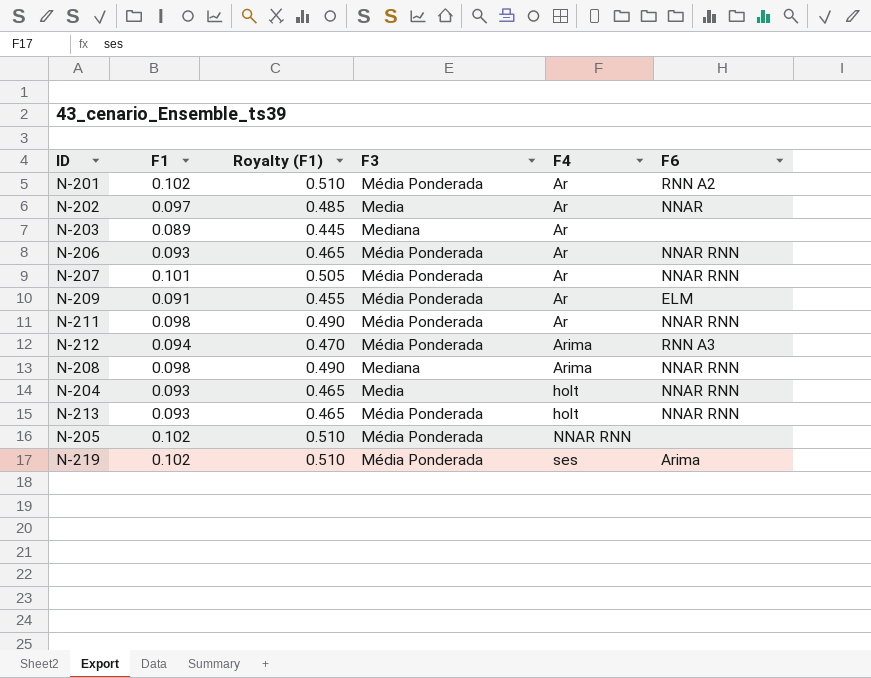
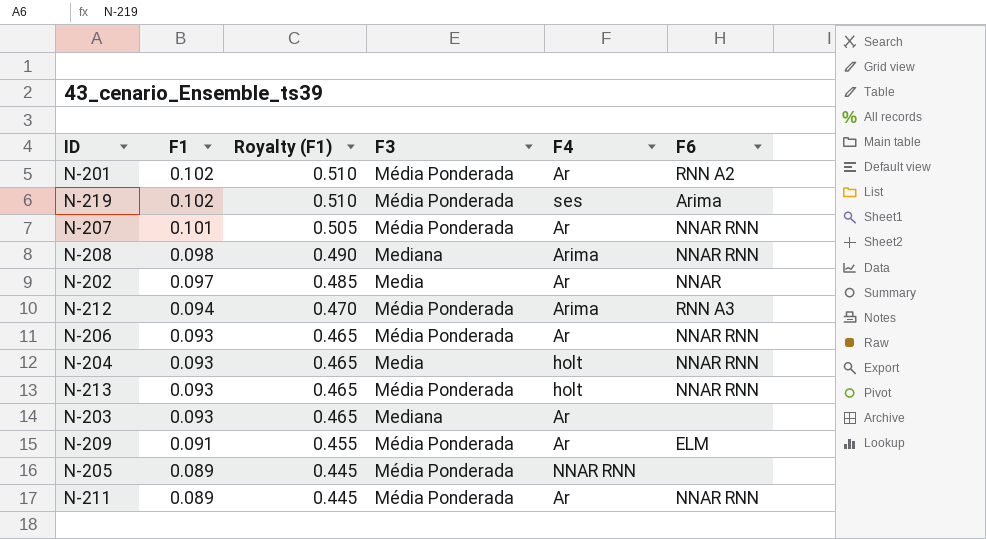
row order: F4 ascending -> F1 descending
N-203 | F1: 0.089 -> 0.093
N-203 | Royalty (F1): 0.445 -> 0.465
N-205 | F1: 0.102 -> 0.089
N-205 | Royalty (F1): 0.510 -> 0.445
N-211 | F1: 0.098 -> 0.089
N-211 | Royalty (F1): 0.490 -> 0.445

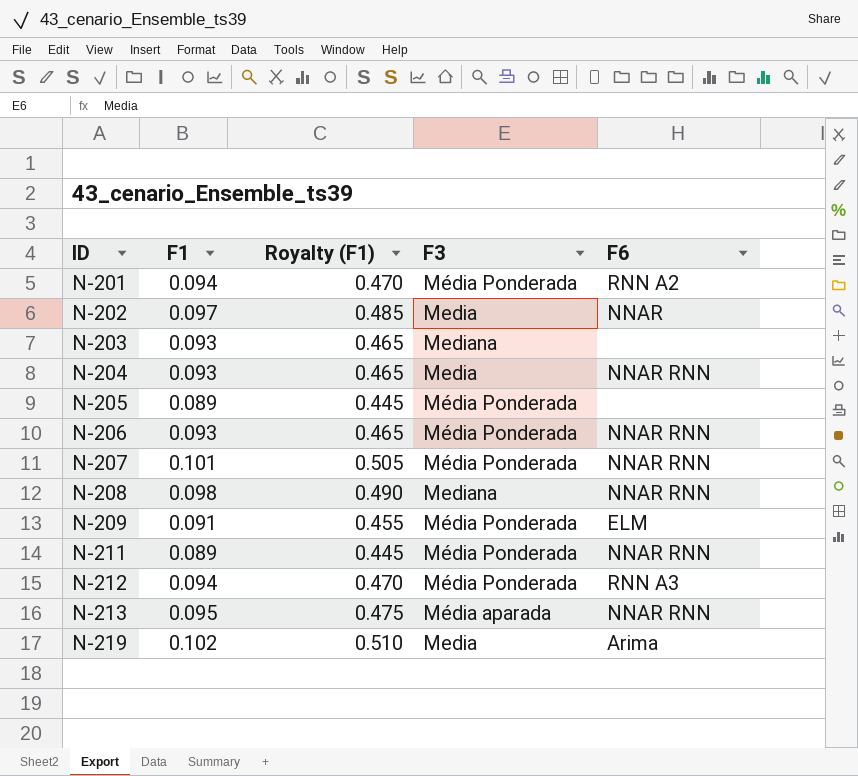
row order: F1 descending -> ID ascending
column F4 | position: 5 -> none
N-201 | F1: 0.102 -> 0.094
N-201 | Royalty (F1): 0.510 -> 0.470
N-213 | F1: 0.093 -> 0.095
N-213 | Royalty (F1): 0.465 -> 0.475
N-213 | F3: Média Ponderada -> Média aparada
N-219 | F3: Média Ponderada -> Media

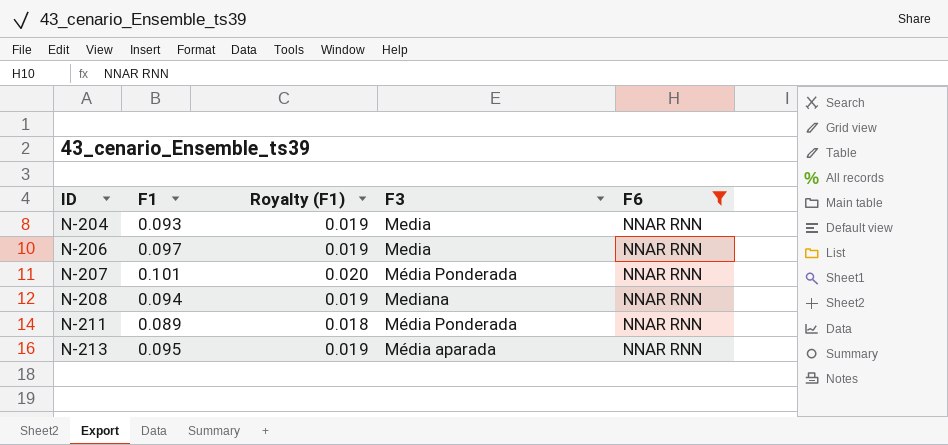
filter: none -> F6 = NNAR RNN
column Royalty (F1) | formula: [F1] * 5 -> [F1] * 0.2
N-206 | F1: 0.093 -> 0.097
N-206 | F3: Média Ponderada -> Media
N-208 | F1: 0.098 -> 0.094

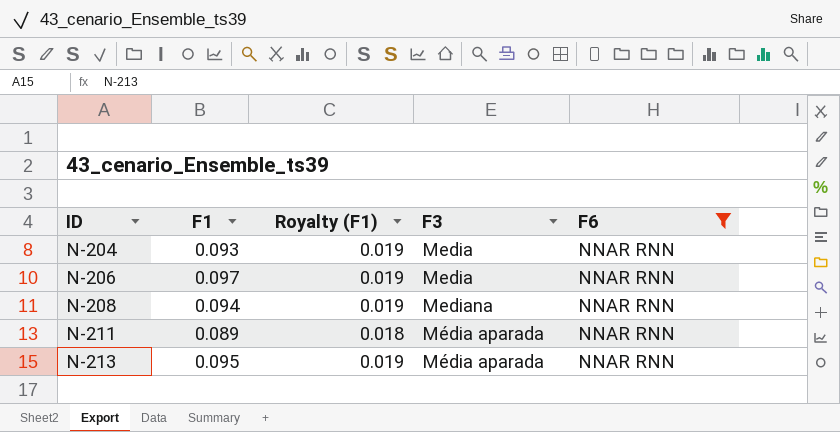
row N-207: 0.101 | 0.020 | Média Ponderada | NNAR RNN -> none
N-211 | F3: Média Ponderada -> Média aparada

